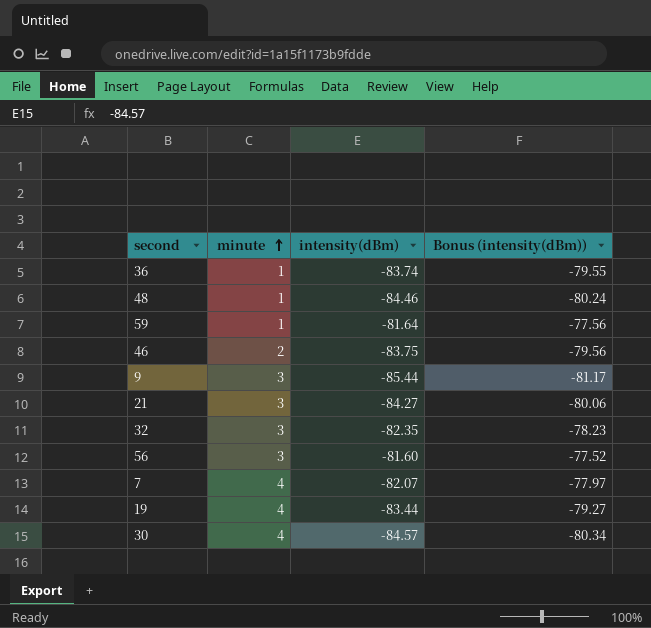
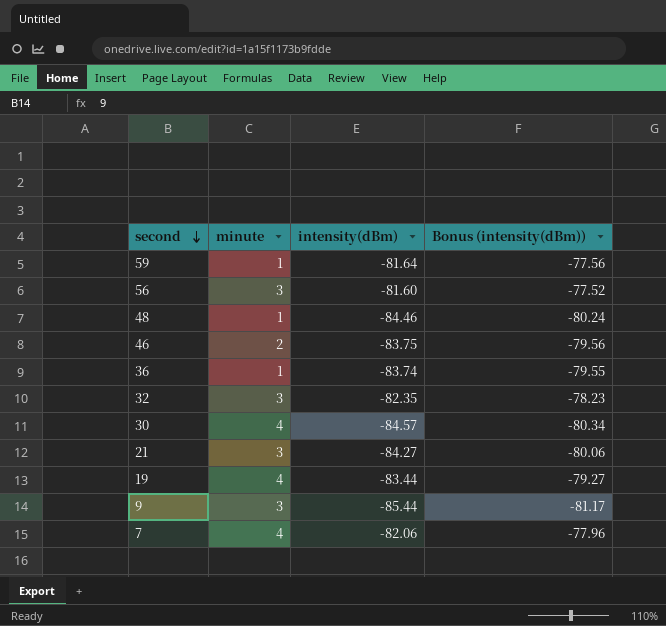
row order: minute ascending -> second descending
7 | intensity(dBm): -82.07 -> -82.06
7 | Bonus (intensity(dBm)): -77.97 -> -77.96

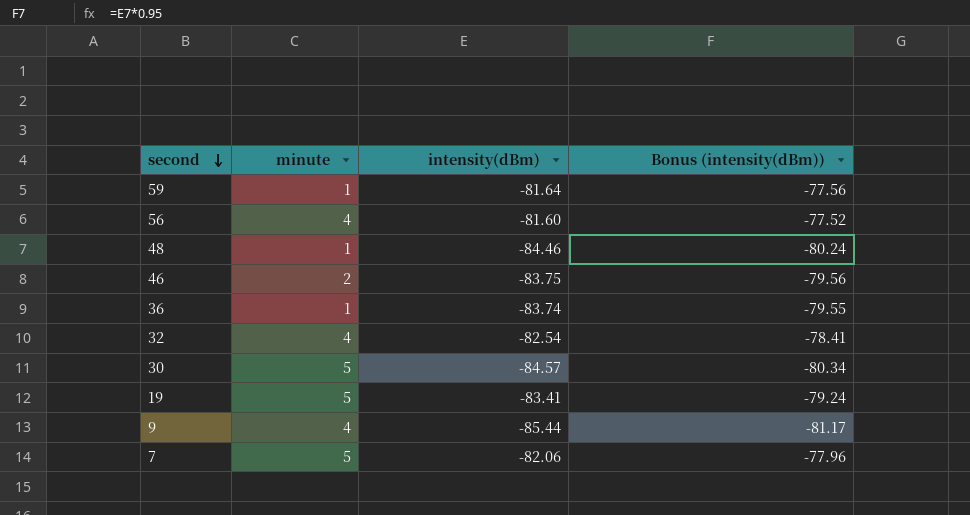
row 21: 3 | -84.27 | -80.06 -> none
56 | minute: 3 -> 4
32 | minute: 3 -> 4
32 | intensity(dBm): -82.35 -> -82.54
32 | Bonus (intensity(dBm)): -78.23 -> -78.41
30 | minute: 4 -> 5
19 | minute: 4 -> 5
19 | intensity(dBm): -83.44 -> -83.41
19 | Bonus (intensity(dBm)): -79.27 -> -79.24
9 | minute: 3 -> 4
7 | minute: 4 -> 5

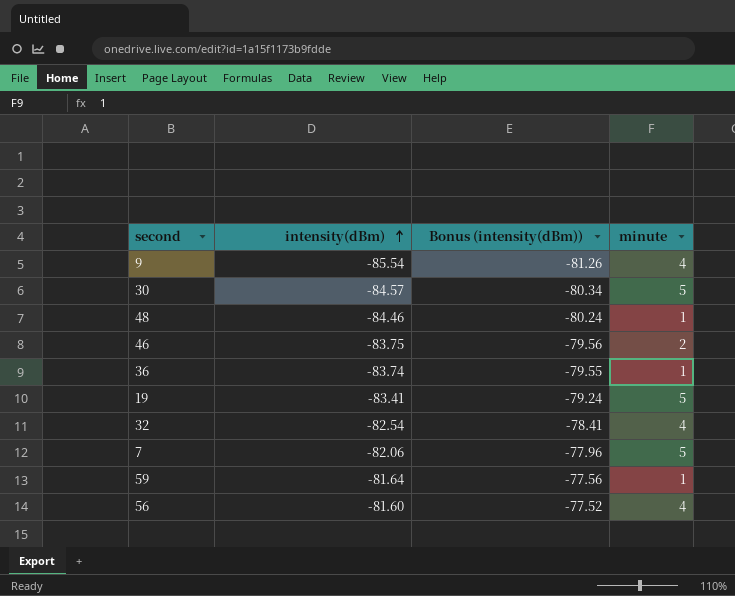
row order: second descending -> intensity(dBm) ascending
column minute | position: 2 -> 4
9 | intensity(dBm): -85.44 -> -85.54
9 | Bonus (intensity(dBm)): -81.17 -> -81.26

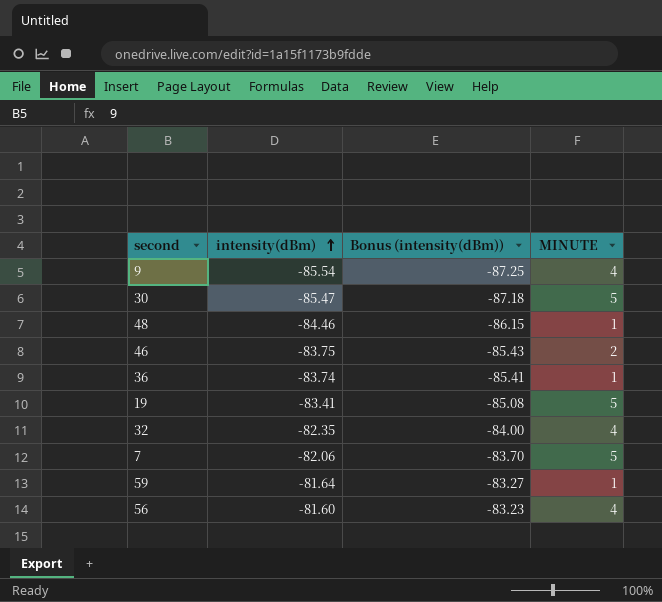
column Bonus (intensity(dBm)) | formula: [intensity(dBm)] * 0.95 -> [intensity(dBm)] * 1.02
column name: minute -> MINUTE
30 | intensity(dBm): -84.57 -> -85.47
32 | intensity(dBm): -82.54 -> -82.35

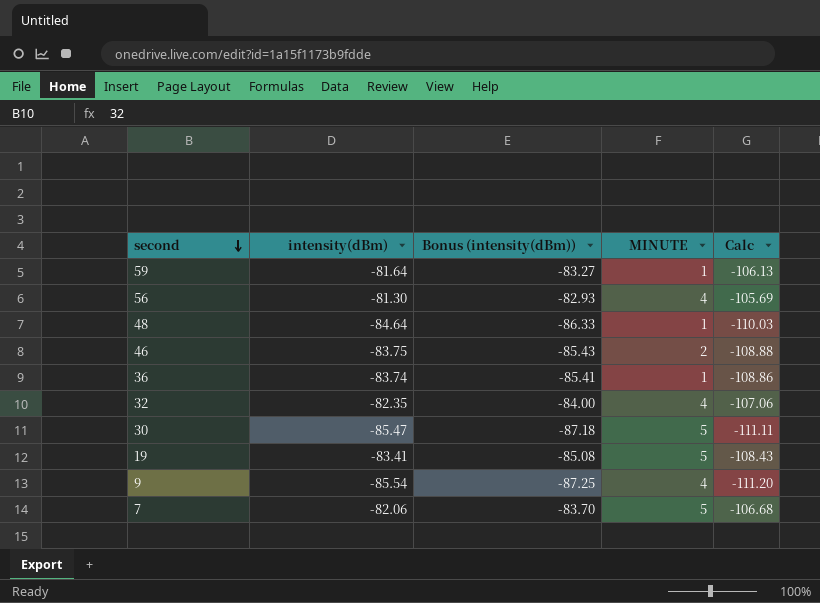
row order: intensity(dBm) ascending -> second descending
column Calc | formula: none -> [intensity(dBm)] * 1.3
56 | intensity(dBm): -81.60 -> -81.30
56 | Bonus (intensity(dBm)): -83.23 -> -82.93
48 | intensity(dBm): -84.46 -> -84.64
48 | Bonus (intensity(dBm)): -86.15 -> -86.33

